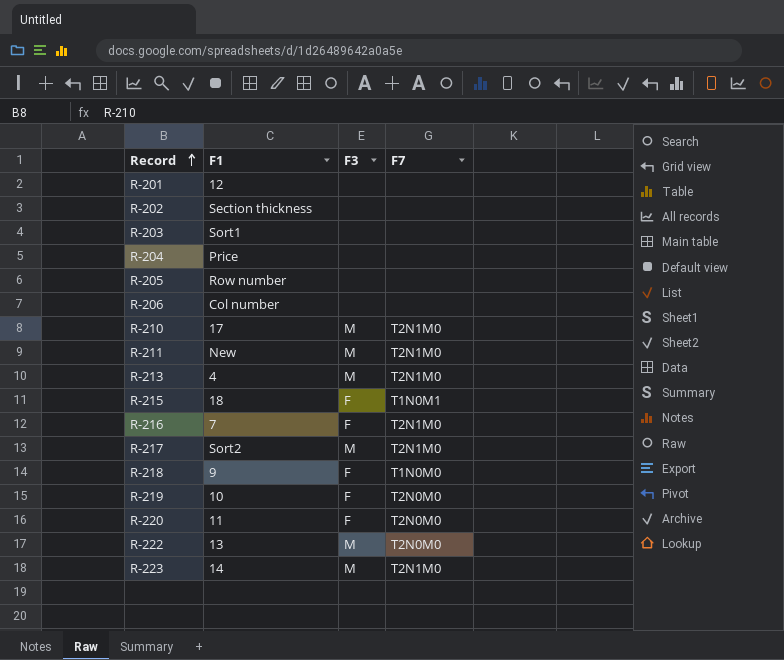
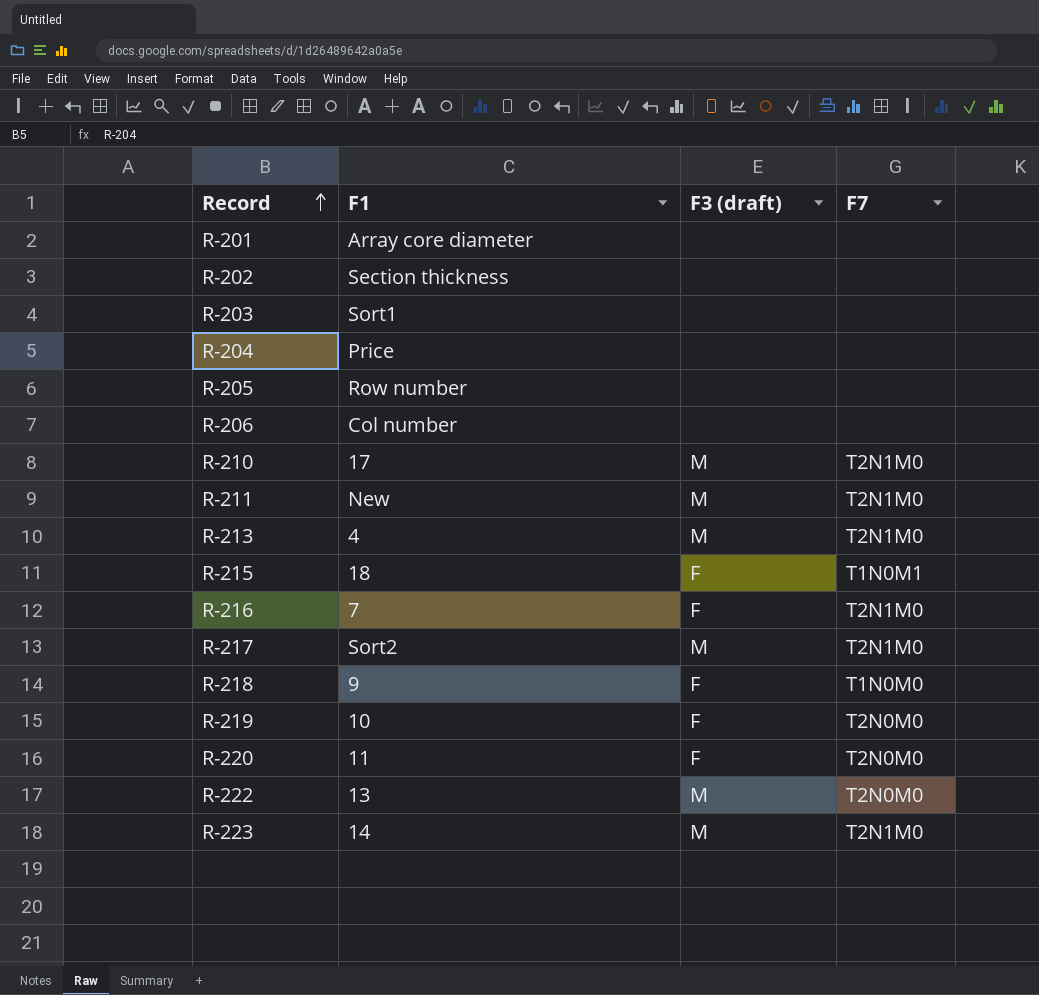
column name: F3 -> F3 (draft)
R-201 | F1: 12 -> Array core diameter

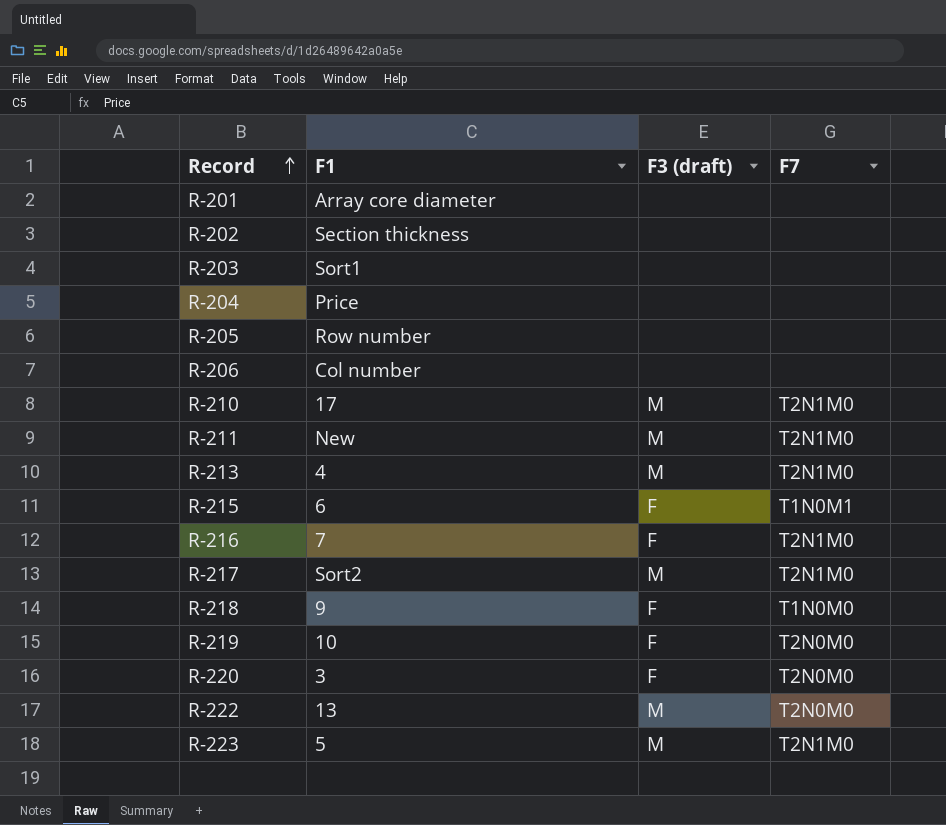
R-215 | F1: 18 -> 6
R-220 | F1: 11 -> 3
R-223 | F1: 14 -> 5

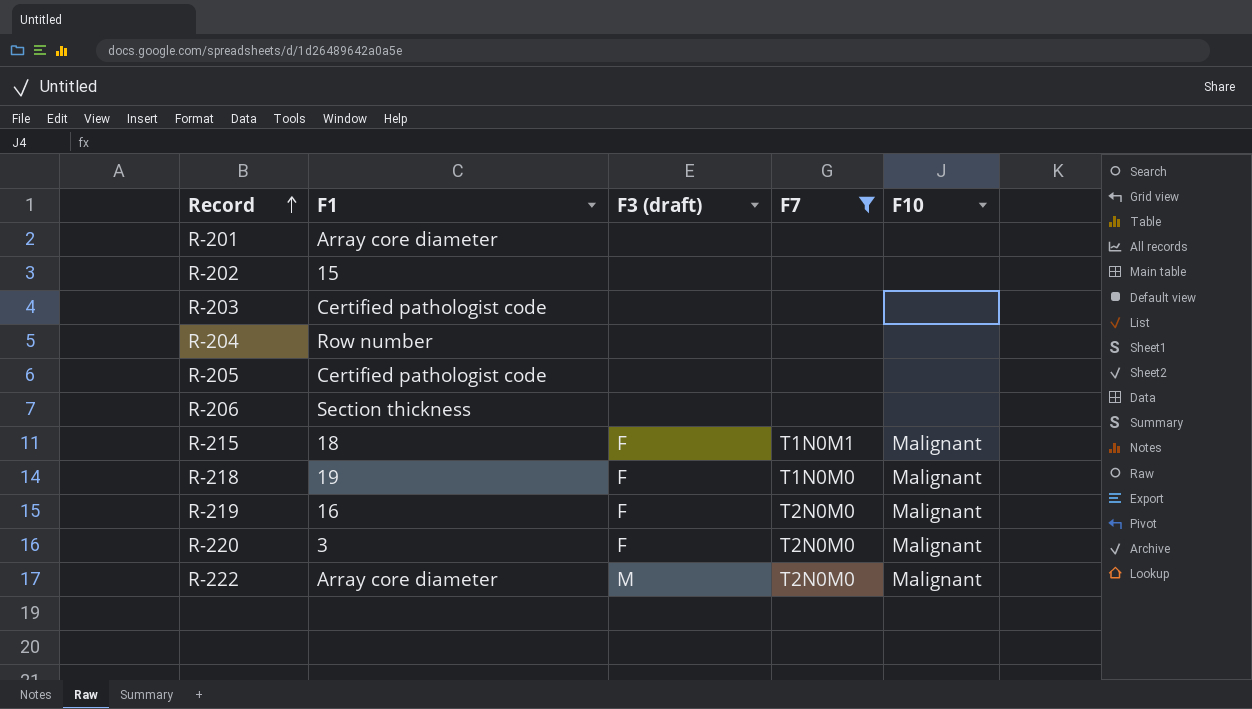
filter: none -> F7 != T2N1M0
column F10 | position: none -> 5
R-202 | F1: Section thickness -> 15
R-203 | F1: Sort1 -> Certified pathologist code
R-204 | F1: Price -> Row number
R-205 | F1: Row number -> Certified pathologist code
R-206 | F1: Col number -> Section thickness
R-215 | F1: 6 -> 18
R-218 | F1: 9 -> 19
R-219 | F1: 10 -> 16
R-222 | F1: 13 -> Array core diameter

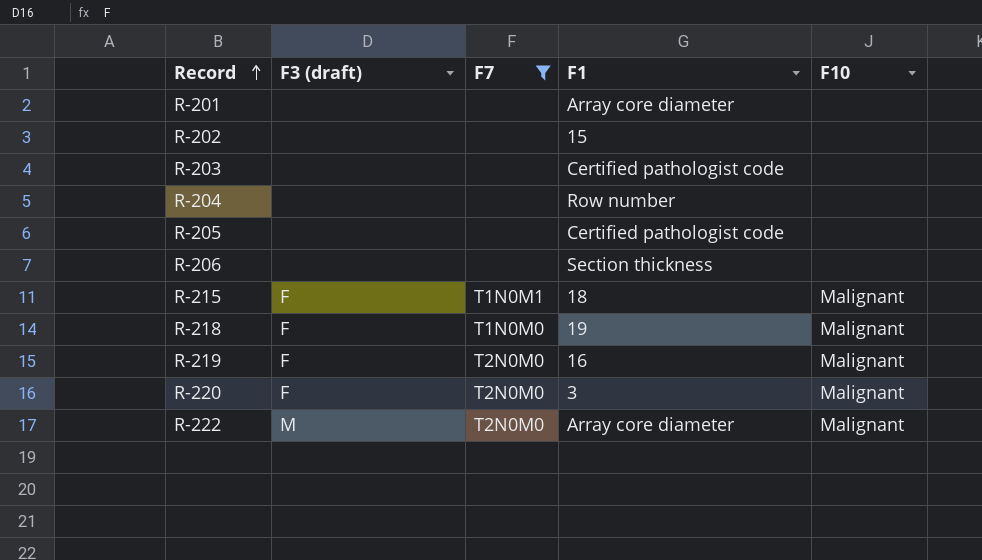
column F1 | position: 2 -> 4

